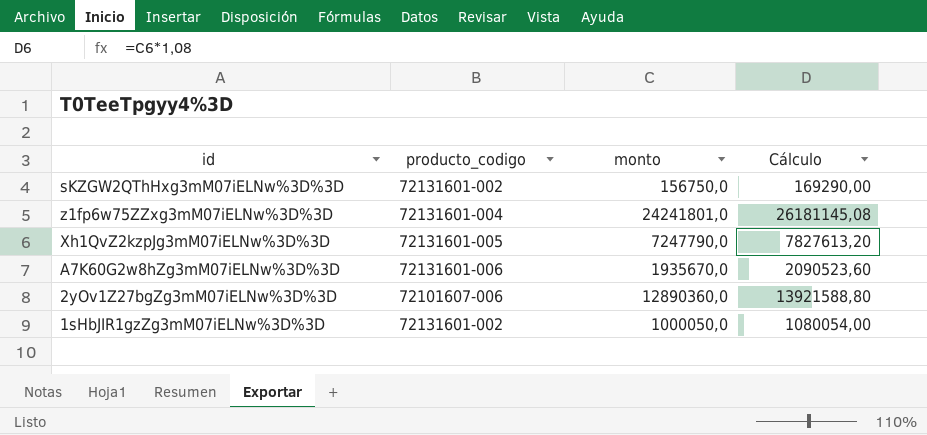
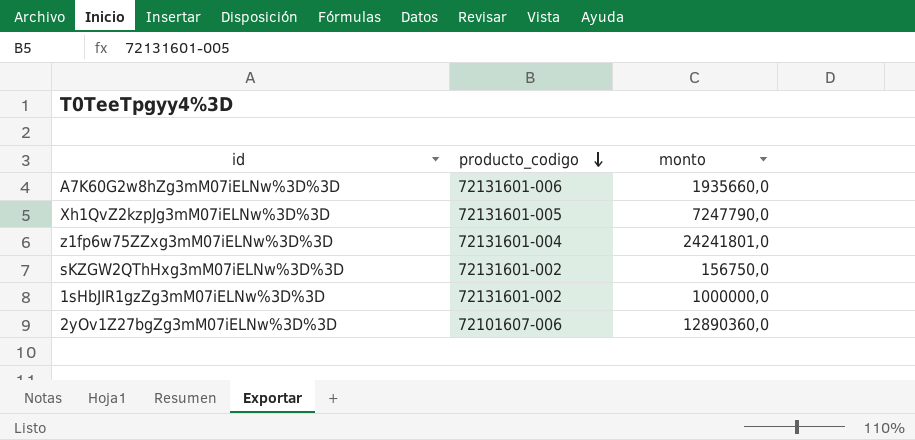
row order: none -> producto_codigo descending
column Cálculo | formula: [monto] * 1,08 -> none
A7K60G2w8hZg3mM07iELNw%3D%3D | monto: 1935670,0 -> 1935660,0
1sHbJIR1gzZg3mM07iELNw%3D%3D | monto: 1000050,0 -> 1000000,0

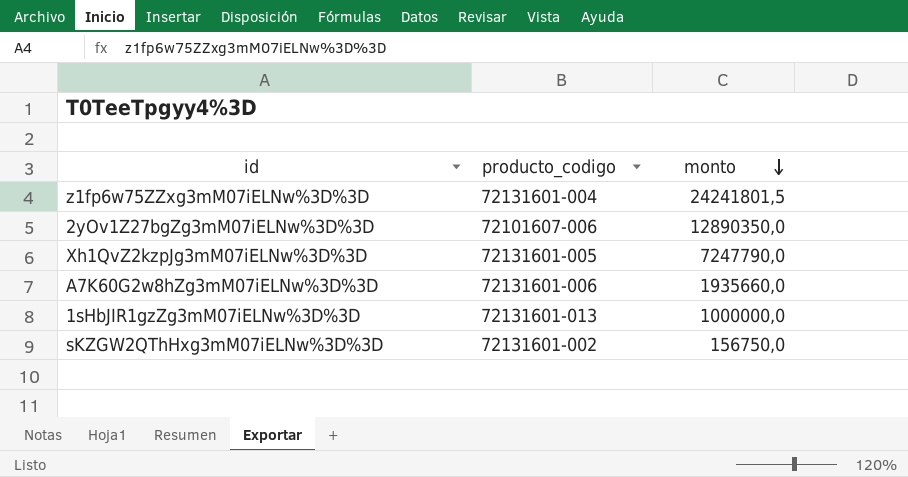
row order: producto_codigo descending -> monto descending
z1fp6w75ZZxg3mM07iELNw%3D%3D | monto: 24241801,0 -> 24241801,5
2yOv1Z27bgZg3mM07iELNw%3D%3D | monto: 12890360,0 -> 12890350,0
1sHbJIR1gzZg3mM07iELNw%3D%3D | producto_codigo: 72131601-002 -> 72131601-013

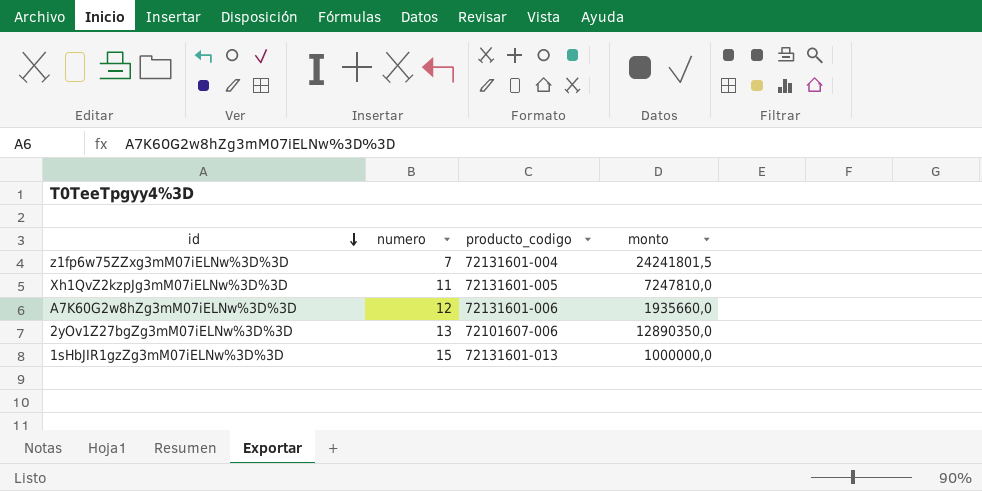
row order: monto descending -> id descending
column numero | position: none -> 2
row sKZGW2QThHxg3mM07iELNw%3D%3D: 72131601-002 | 156750,0 -> none
Xh1QvZ2kzpJg3mM07iELNw%3D%3D | monto: 7247790,0 -> 7247810,0

